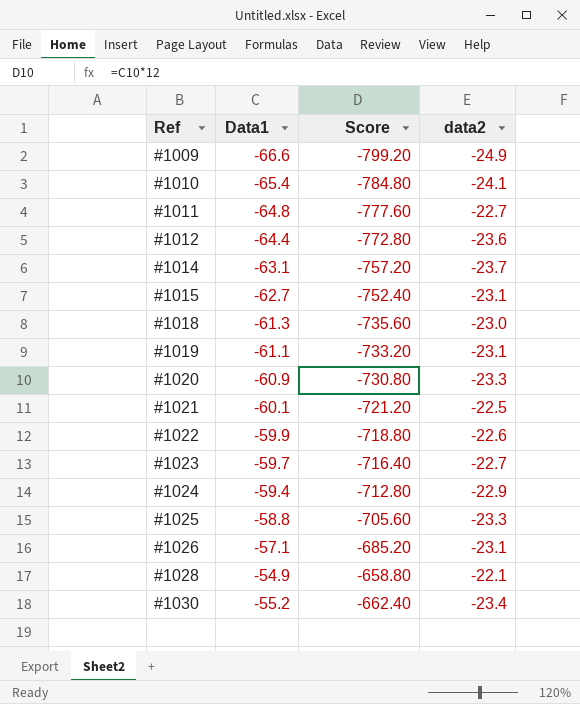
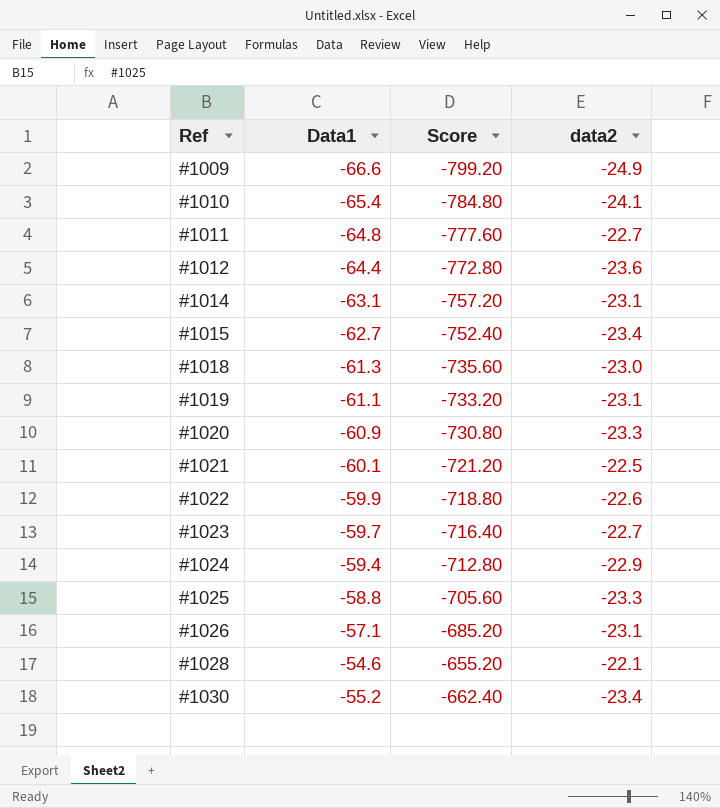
#1014 | data2: -23.7 -> -23.1
#1015 | data2: -23.1 -> -23.4
#1028 | Data1: -54.9 -> -54.6
#1028 | Score: -658.80 -> -655.20

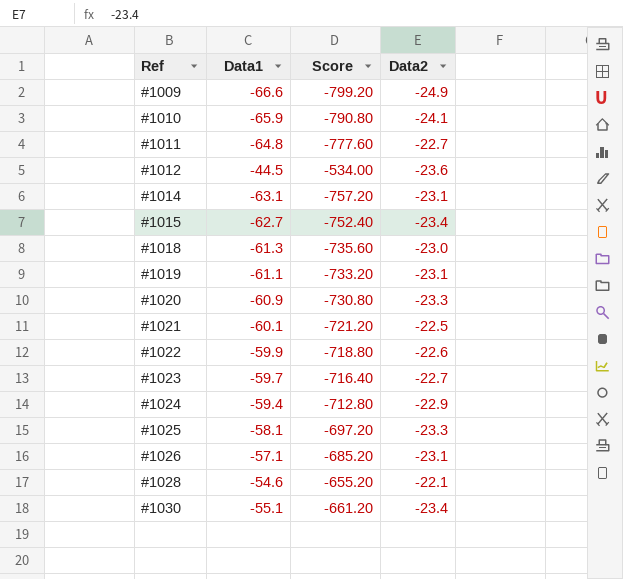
column name: data2 -> Data2
#1010 | Data1: -65.4 -> -65.9
#1010 | Score: -784.80 -> -790.80
#1012 | Data1: -64.4 -> -44.5
#1012 | Score: -772.80 -> -534.00
#1025 | Data1: -58.8 -> -58.1
#1025 | Score: -705.60 -> -697.20
#1030 | Data1: -55.2 -> -55.1
#1030 | Score: -662.40 -> -661.20

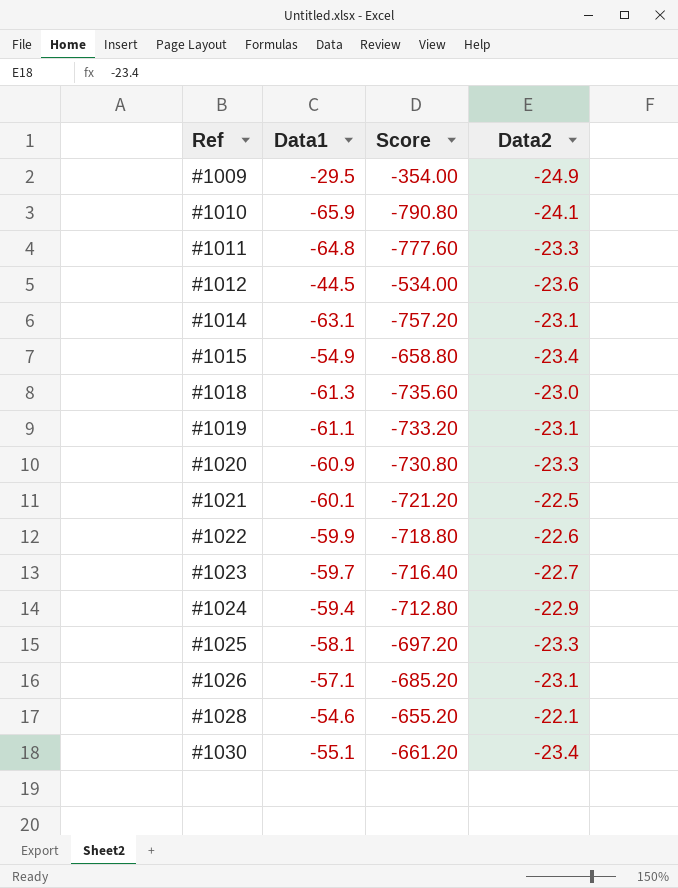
#1009 | Data1: -66.6 -> -29.5
#1009 | Score: -799.20 -> -354.00
#1011 | Data2: -22.7 -> -23.3
#1015 | Data1: -62.7 -> -54.9
#1015 | Score: -752.40 -> -658.80

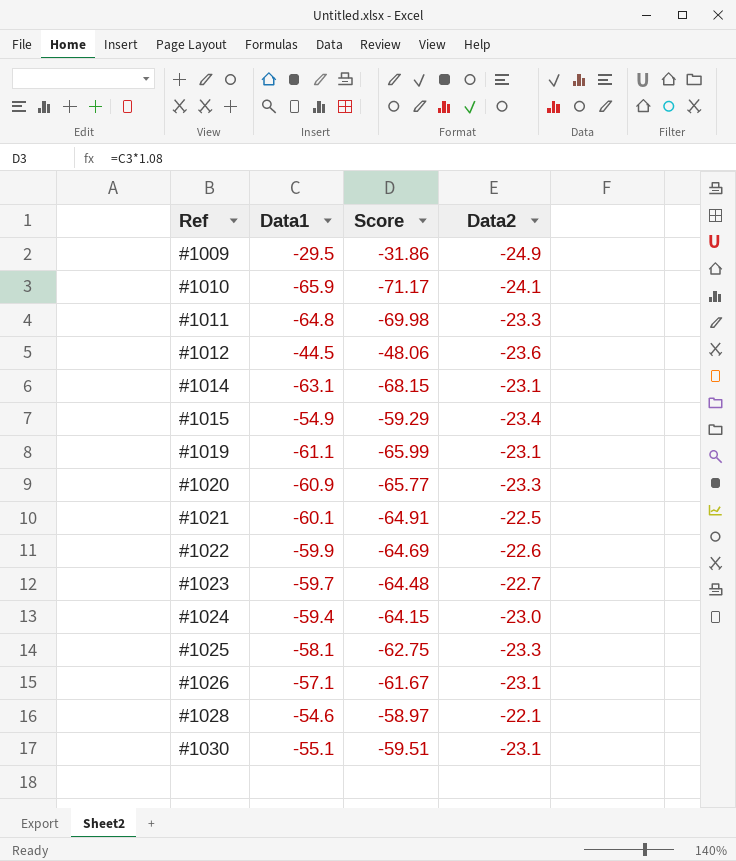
column Score | formula: [Data1] * 12 -> [Data1] * 1.08
row #1018: -61.3 | -735.60 | -23.0 -> none
#1024 | Data2: -22.9 -> -23.0
#1030 | Data2: -23.4 -> -23.1

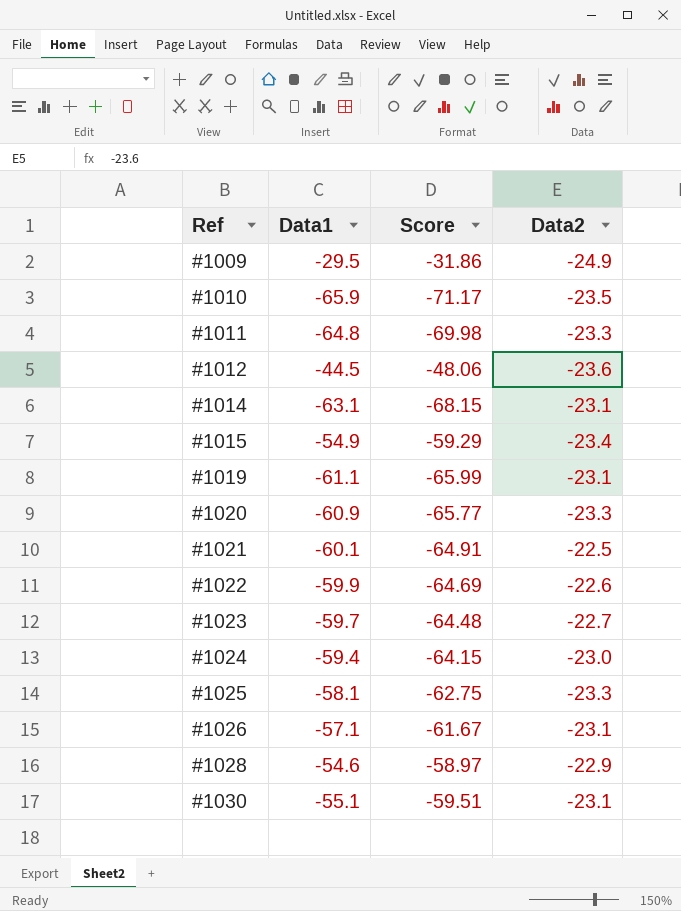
#1010 | Data2: -24.1 -> -23.5
#1028 | Data2: -22.1 -> -22.9

